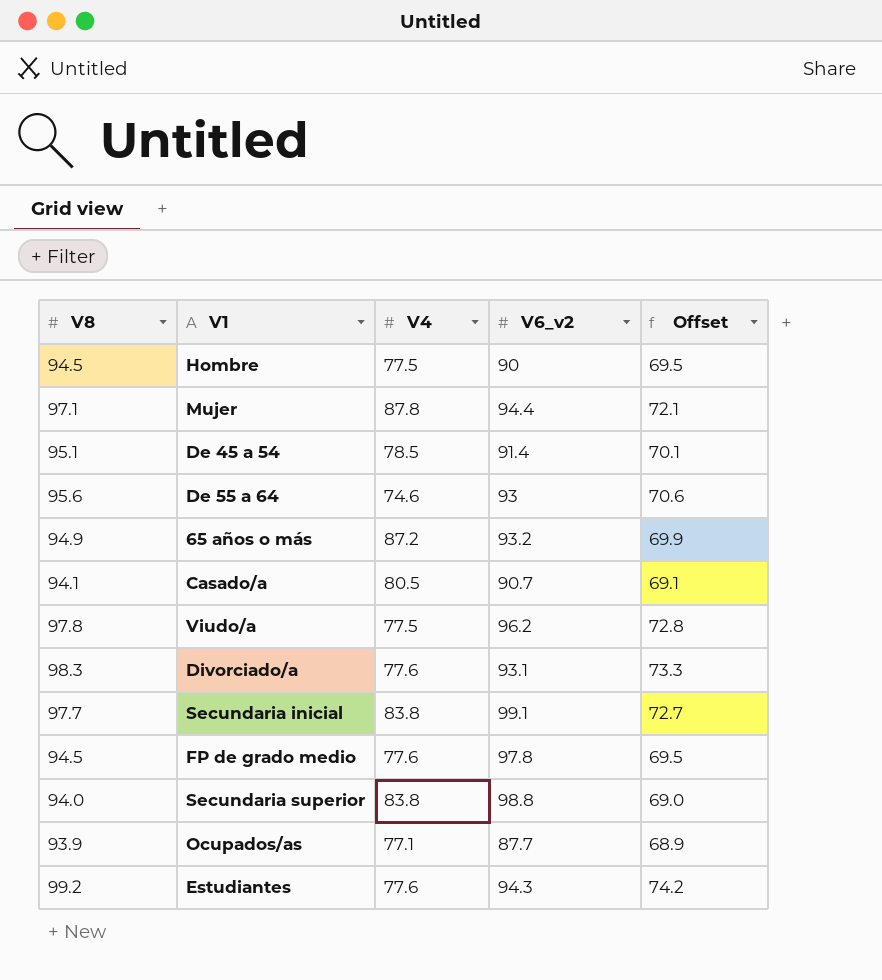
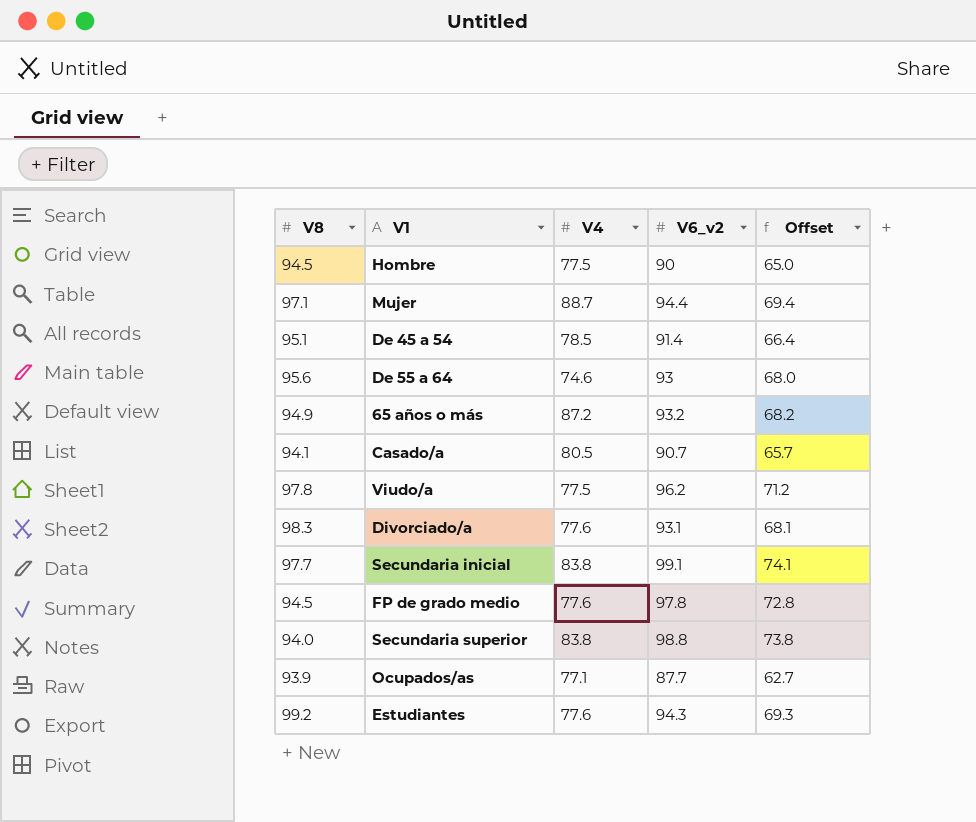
column Offset | formula: [V8] - 25 -> [V6_v2] - 25
Mujer | V4: 87.8 -> 88.7

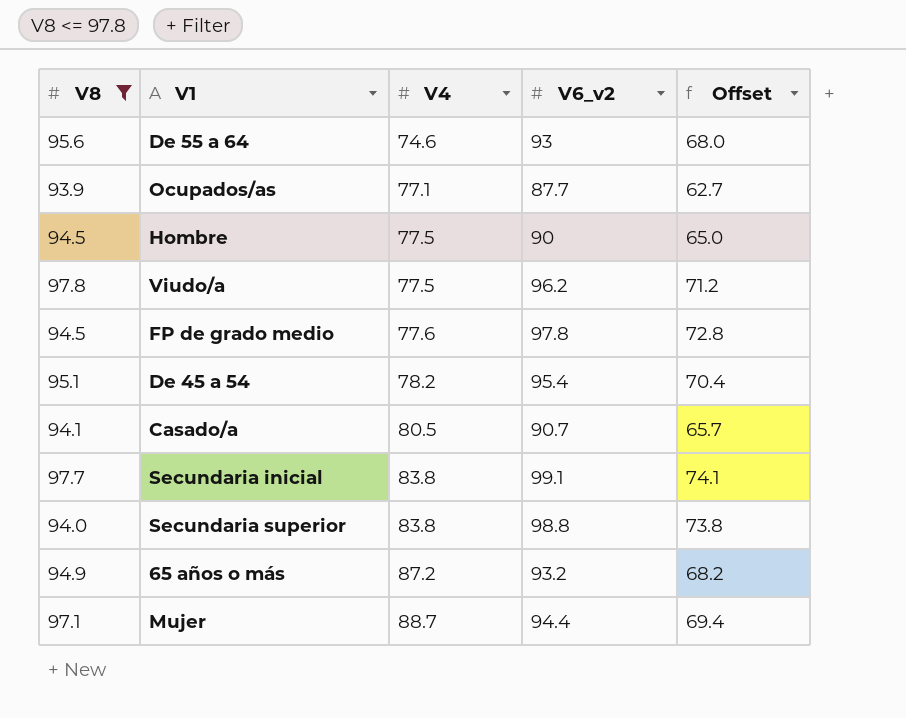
filter: none -> V8 <= 97.8
row order: none -> V4 ascending
De 45 a 54 | V4: 78.5 -> 78.2
De 45 a 54 | V6_v2: 91.4 -> 95.4
De 45 a 54 | Offset: 66.4 -> 70.4

